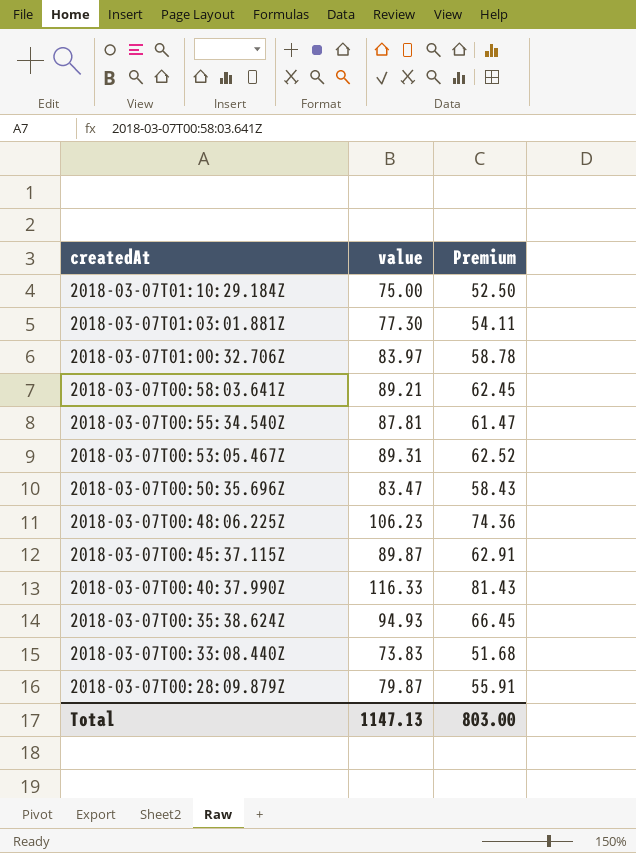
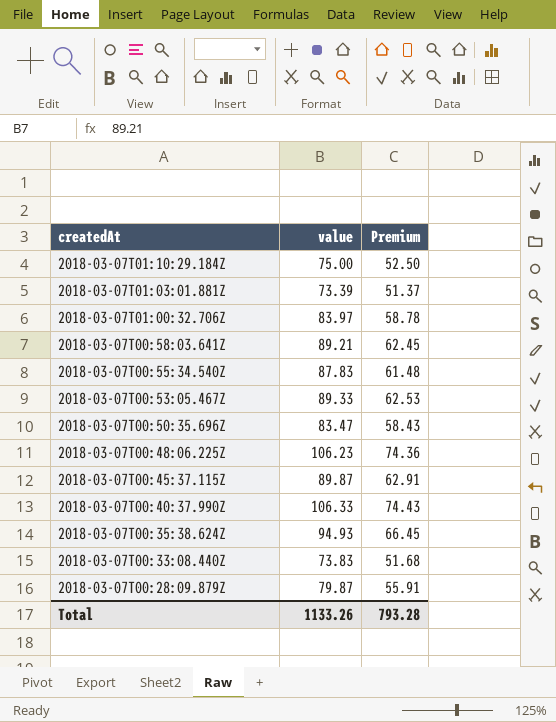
2018-03-07T01:03:01.881Z | value: 77.30 -> 73.39
2018-03-07T01:03:01.881Z | Premium: 54.11 -> 51.37
2018-03-07T00:55:34.540Z | value: 87.81 -> 87.83
2018-03-07T00:55:34.540Z | Premium: 61.47 -> 61.48
2018-03-07T00:53:05.467Z | value: 89.31 -> 89.33
2018-03-07T00:53:05.467Z | Premium: 62.52 -> 62.53
2018-03-07T00:40:37.990Z | value: 116.33 -> 106.33
2018-03-07T00:40:37.990Z | Premium: 81.43 -> 74.43
Total | value: 1147.13 -> 1133.26
Total | Premium: 803.00 -> 793.28

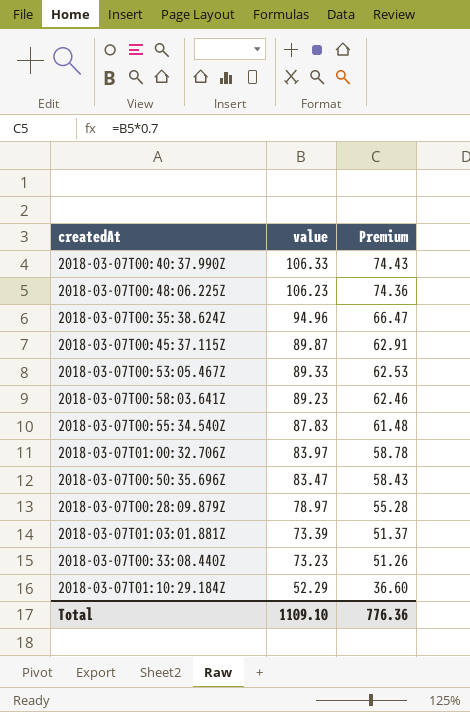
row order: createdAt descending -> value descending
2018-03-07T00:35:38.624Z | value: 94.93 -> 94.96
2018-03-07T00:35:38.624Z | Premium: 66.45 -> 66.47
2018-03-07T00:58:03.641Z | value: 89.21 -> 89.23
2018-03-07T00:58:03.641Z | Premium: 62.45 -> 62.46
2018-03-07T00:28:09.879Z | value: 79.87 -> 78.97
2018-03-07T00:28:09.879Z | Premium: 55.91 -> 55.28
2018-03-07T00:33:08.440Z | value: 73.83 -> 73.23
2018-03-07T00:33:08.440Z | Premium: 51.68 -> 51.26
2018-03-07T01:10:29.184Z | value: 75.00 -> 52.29
2018-03-07T01:10:29.184Z | Premium: 52.50 -> 36.60
Total | value: 1133.26 -> 1109.10
Total | Premium: 793.28 -> 776.36

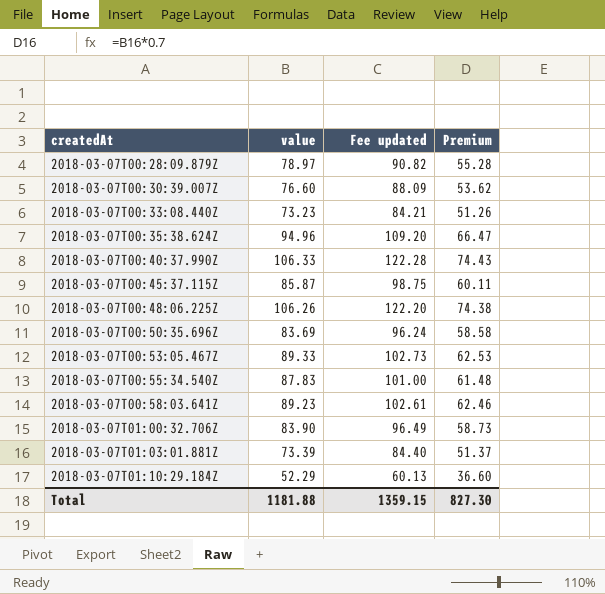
row order: value descending -> createdAt ascending
column Fee updated | formula: none -> [value] * 1.15
row 2018-03-07T00:30:39.007Z: none -> 76.60 | 88.09 | 53.62
2018-03-07T00:45:37.115Z | value: 89.87 -> 85.87
2018-03-07T00:45:37.115Z | Premium: 62.91 -> 60.11
2018-03-07T00:48:06.225Z | value: 106.23 -> 106.26
2018-03-07T00:48:06.225Z | Premium: 74.36 -> 74.38
2018-03-07T00:50:35.696Z | value: 83.47 -> 83.69
2018-03-07T00:50:35.696Z | Premium: 58.43 -> 58.58
2018-03-07T01:00:32.706Z | value: 83.97 -> 83.90
2018-03-07T01:00:32.706Z | Premium: 58.78 -> 58.73
Total | value: 1109.10 -> 1181.88
Total | Premium: 776.36 -> 827.30

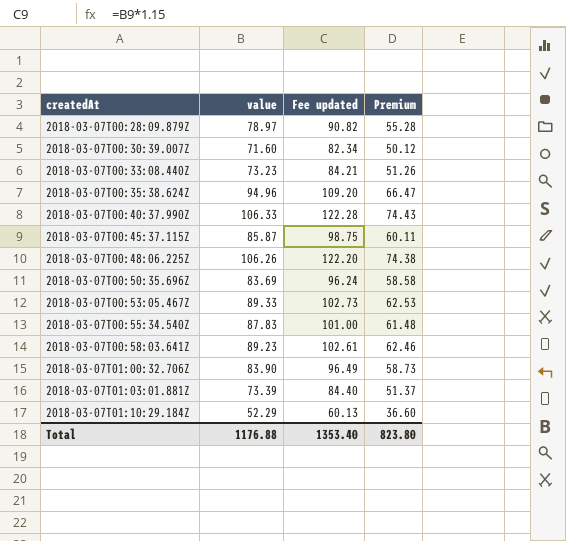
2018-03-07T00:30:39.007Z | value: 76.60 -> 71.60
2018-03-07T00:30:39.007Z | Fee updated: 88.09 -> 82.34
2018-03-07T00:30:39.007Z | Premium: 53.62 -> 50.12
Total | value: 1181.88 -> 1176.88
Total | Fee updated: 1359.15 -> 1353.40
Total | Premium: 827.30 -> 823.80

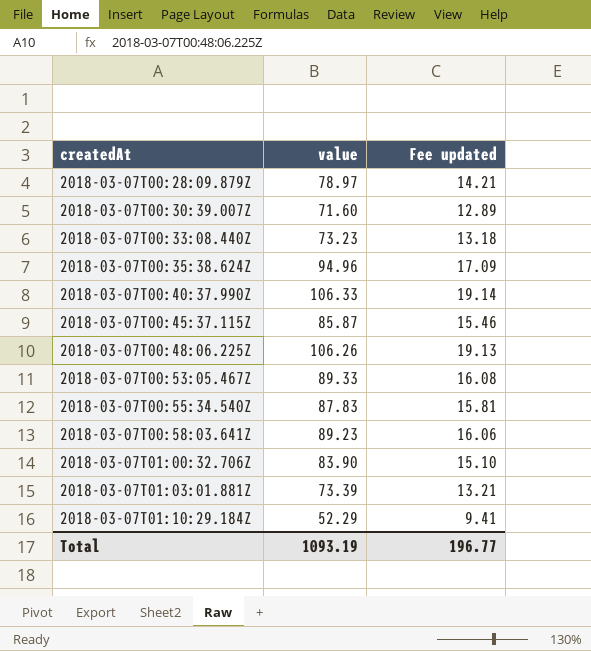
column Premium | formula: [value] * 0.7 -> none
column Fee updated | formula: [value] * 1.15 -> [value] * 0.18
row 2018-03-07T00:50:35.696Z: 83.69 | 96.24 | 58.58 -> none
Total | value: 1176.88 -> 1093.19
Total | Fee updated: 1353.40 -> 196.77

